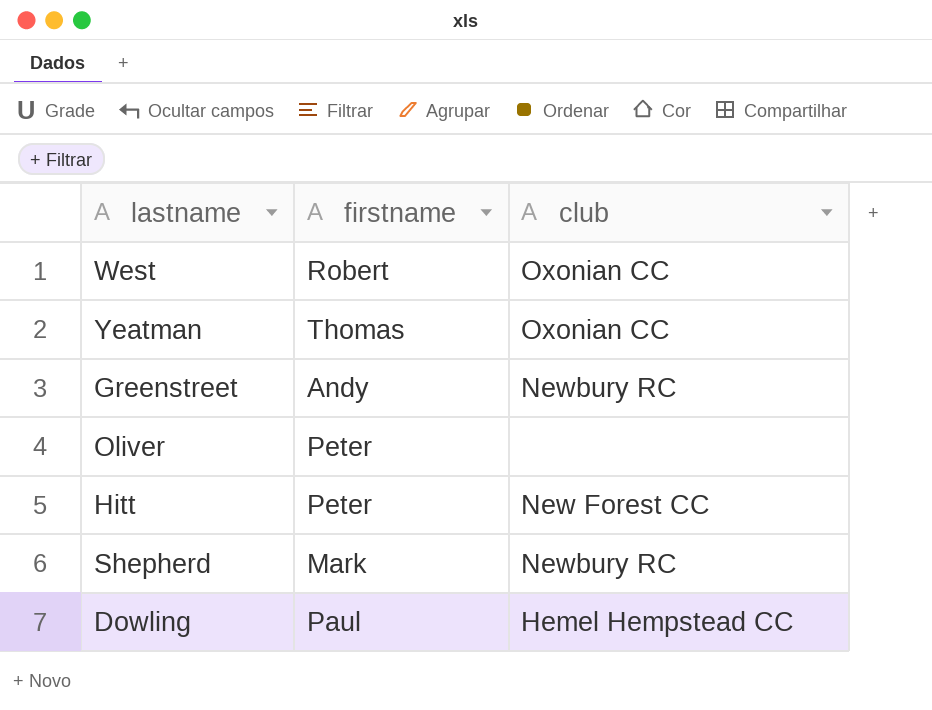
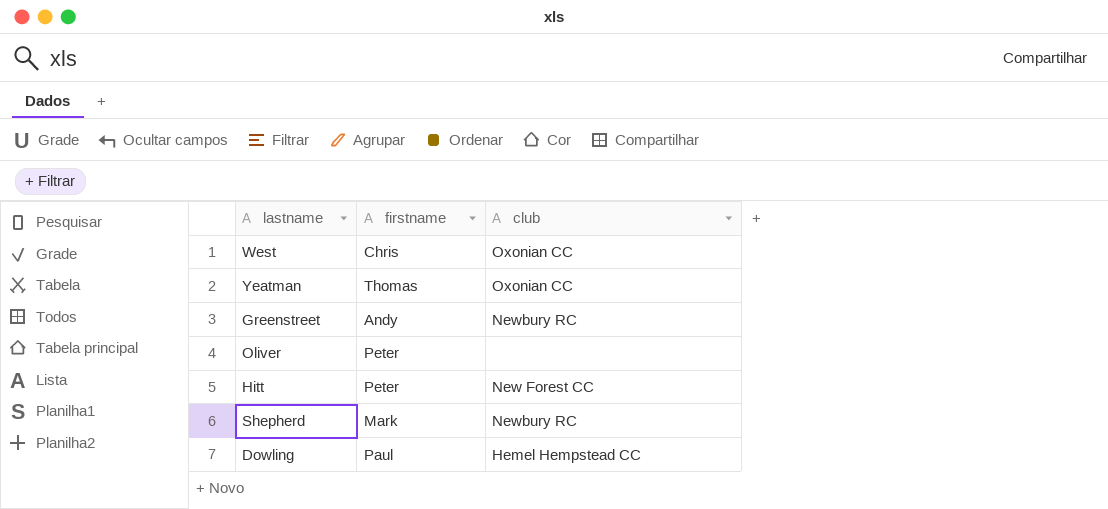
West | firstname: Robert -> Chris

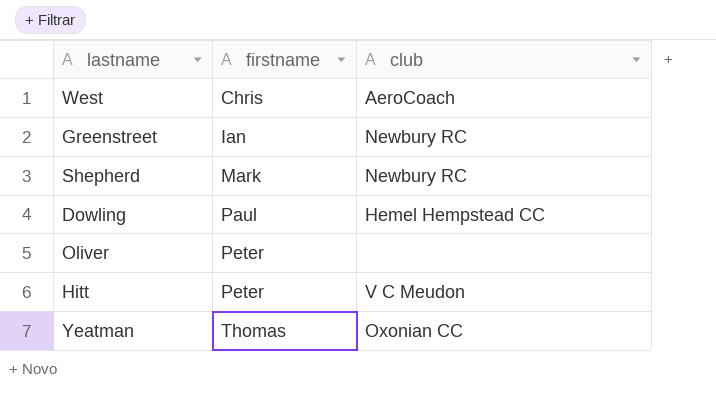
row order: none -> firstname ascending
West | club: Oxonian CC -> AeroCoach
Greenstreet | firstname: Andy -> Ian
Hitt | club: New Forest CC -> V C Meudon

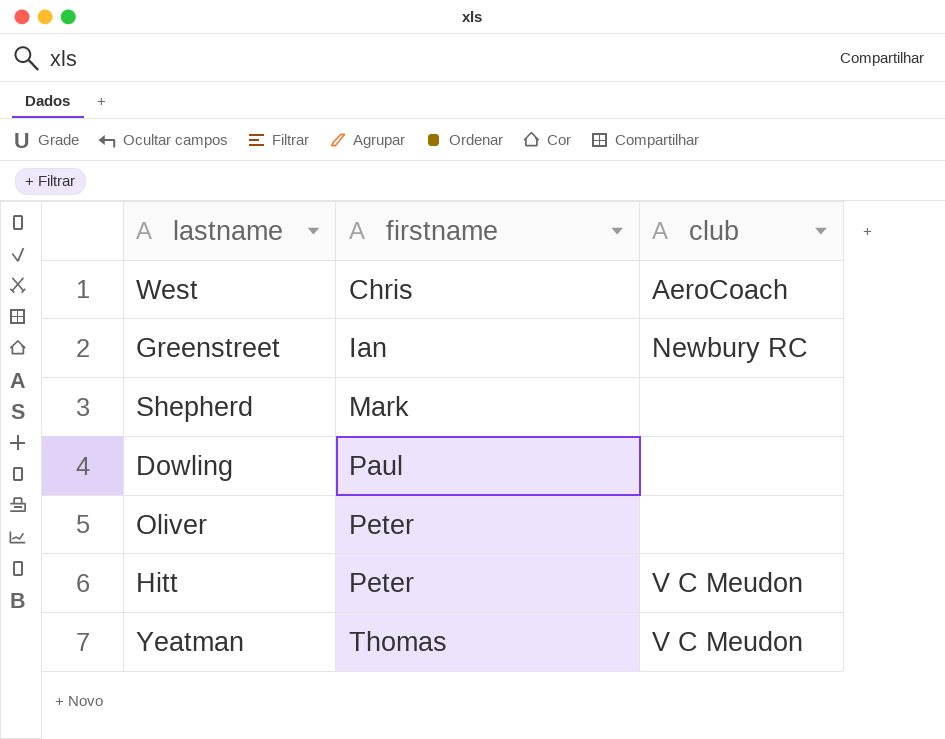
Shepherd | club: Newbury RC -> none
Dowling | club: Hemel Hempstead CC -> none
Yeatman | club: Oxonian CC -> V C Meudon

